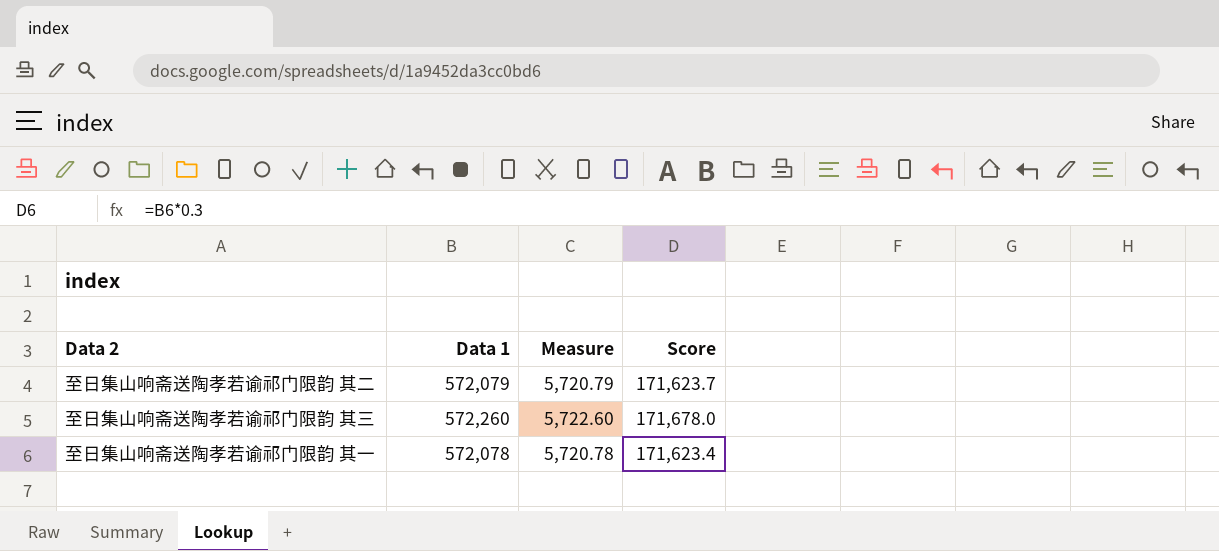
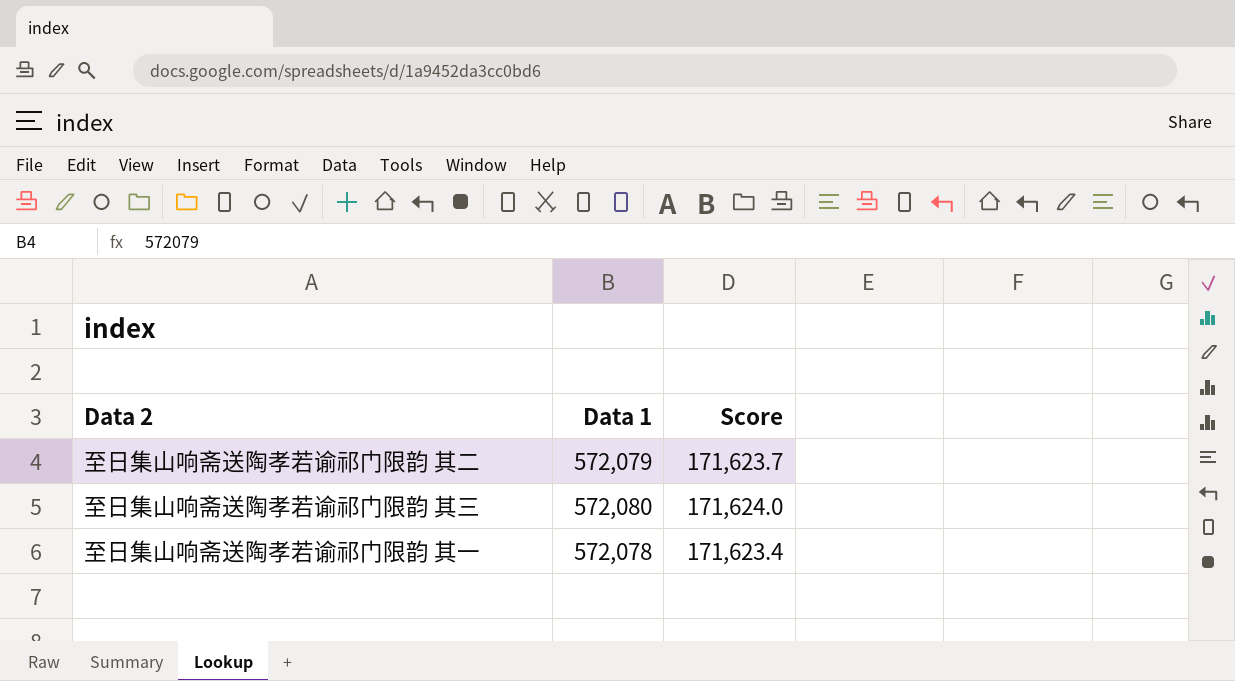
column Measure | formula: [Data 1] * 0.01 -> none
至日集山响斋送陶孝若谕祁门限韵 其三 | Data 1: 572,260 -> 572,080
至日集山响斋送陶孝若谕祁门限韵 其三 | Score: 171,678.0 -> 171,624.0

